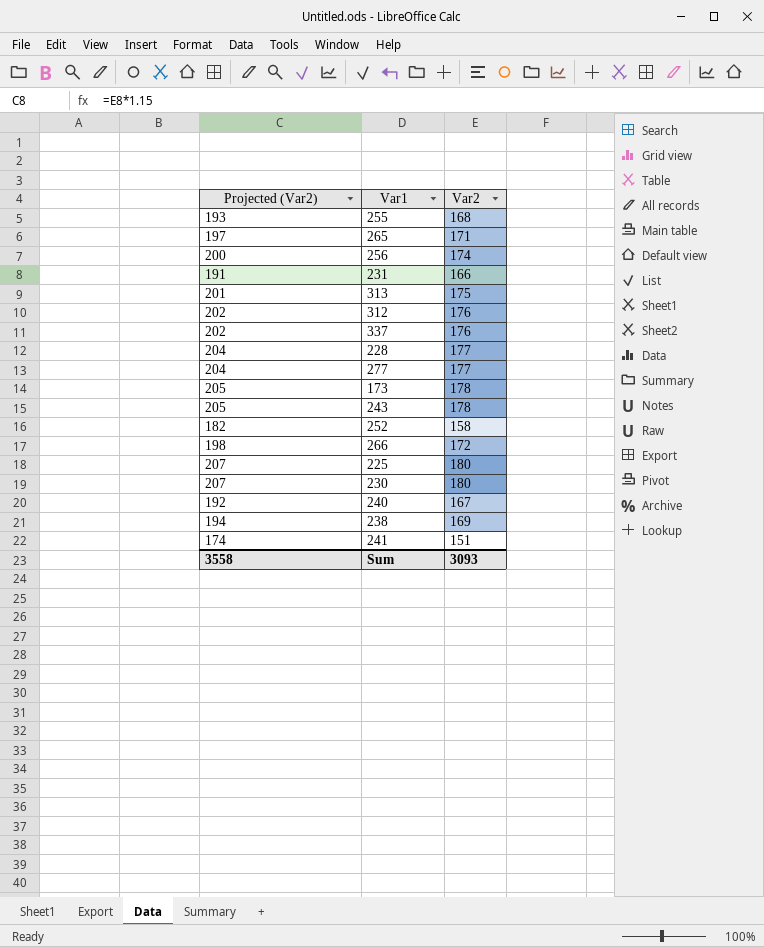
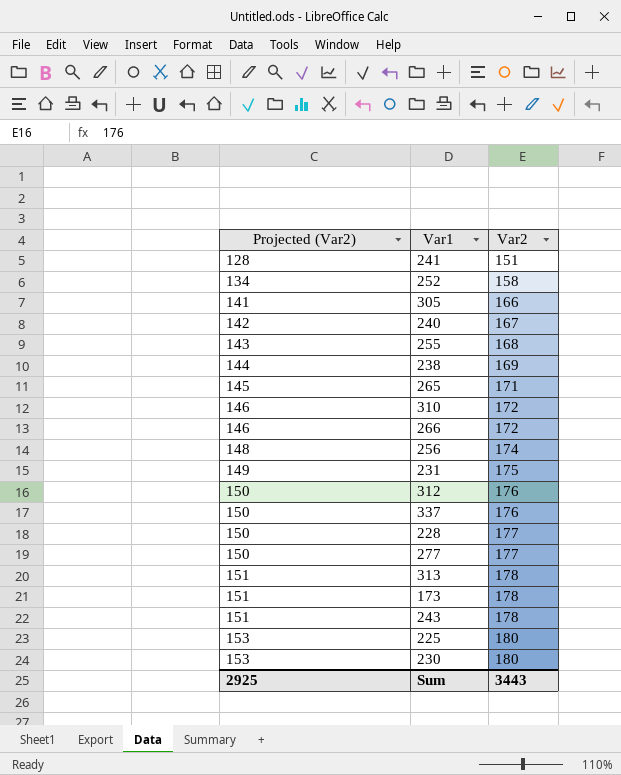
row order: none -> Projected (Var2) ascending
column Projected (Var2) | formula: [Var2] * 1.15 -> [Var2] * 0.85
row 305: none -> 141 | 166
row 310: none -> 146 | 172
231 | Var2: 166 -> 175
313 | Var2: 175 -> 178
Sum | Projected (Var2): 3558 -> 2925
Sum | Var2: 3093 -> 3443

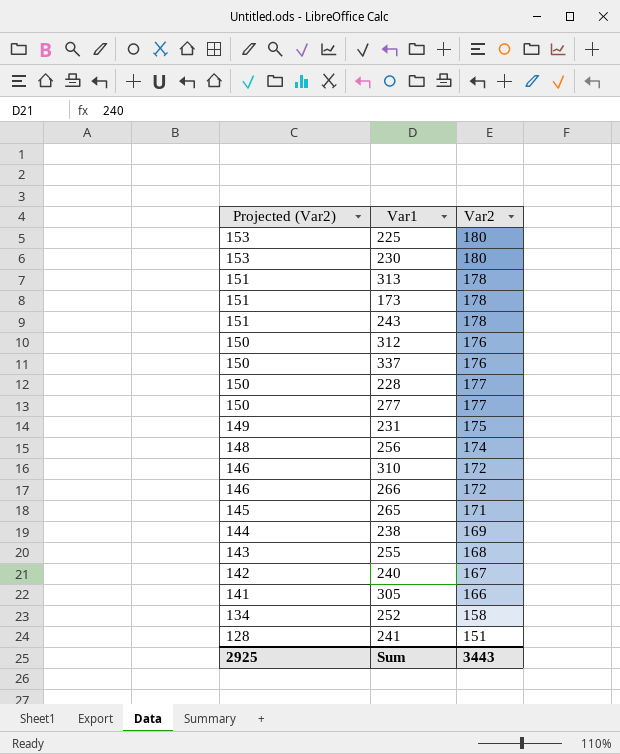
row order: Projected (Var2) ascending -> Projected (Var2) descending

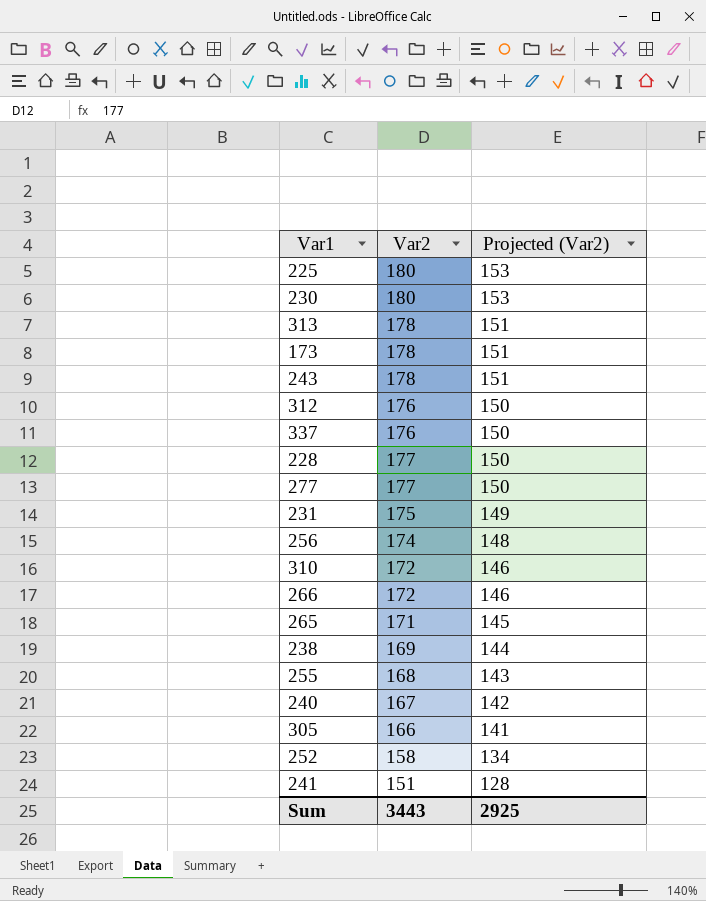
column Projected (Var2) | position: 1 -> 3

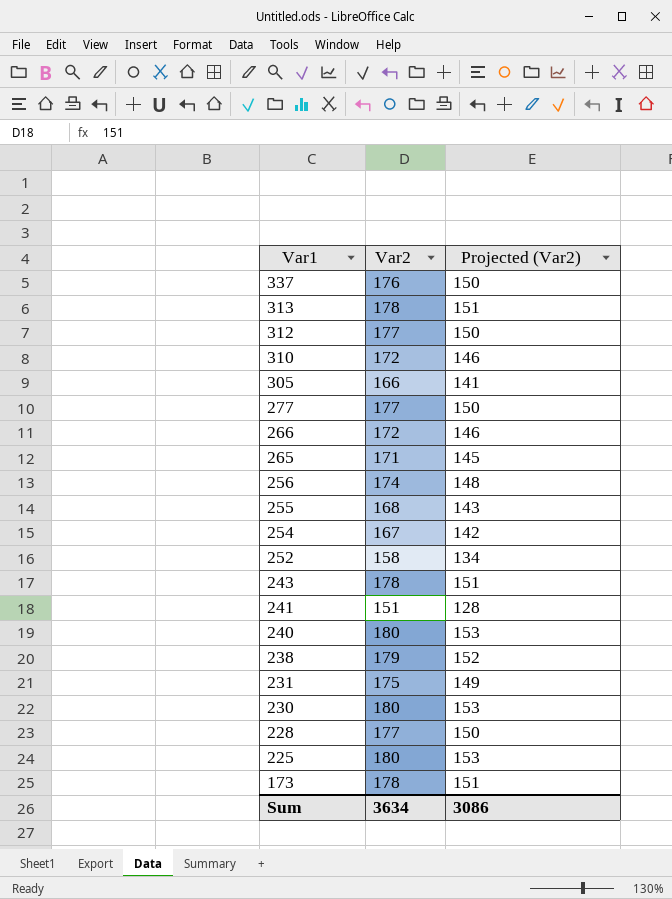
row order: Projected (Var2) descending -> Var1 descending
312 | Var2: 176 -> 177
row 254: none -> 167 | 142
240 | Var2: 167 -> 180
240 | Projected (Var2): 142 -> 153
238 | Var2: 169 -> 179
238 | Projected (Var2): 144 -> 152
Sum | Var2: 3443 -> 3634
Sum | Projected (Var2): 2925 -> 3086

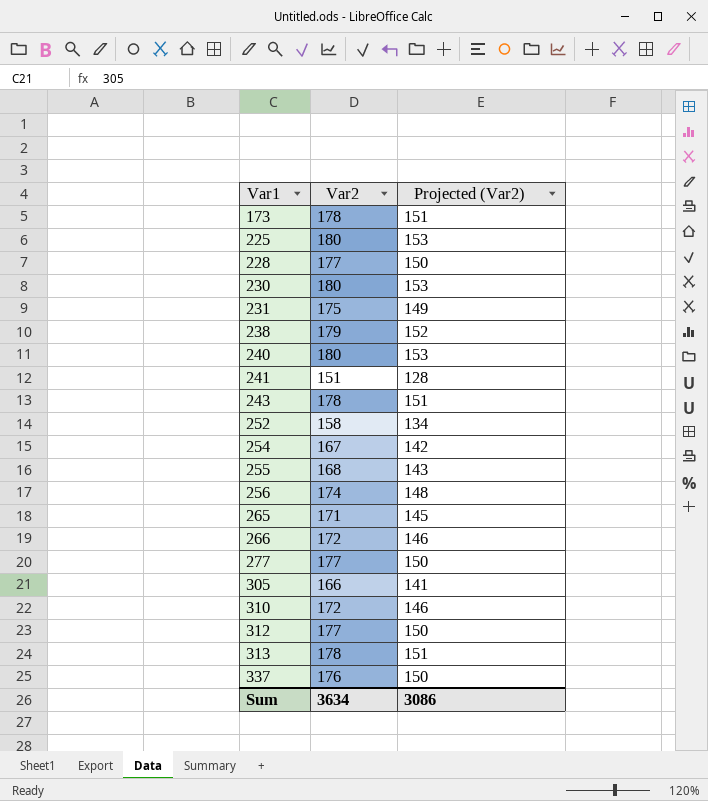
row order: Var1 descending -> Var1 ascending

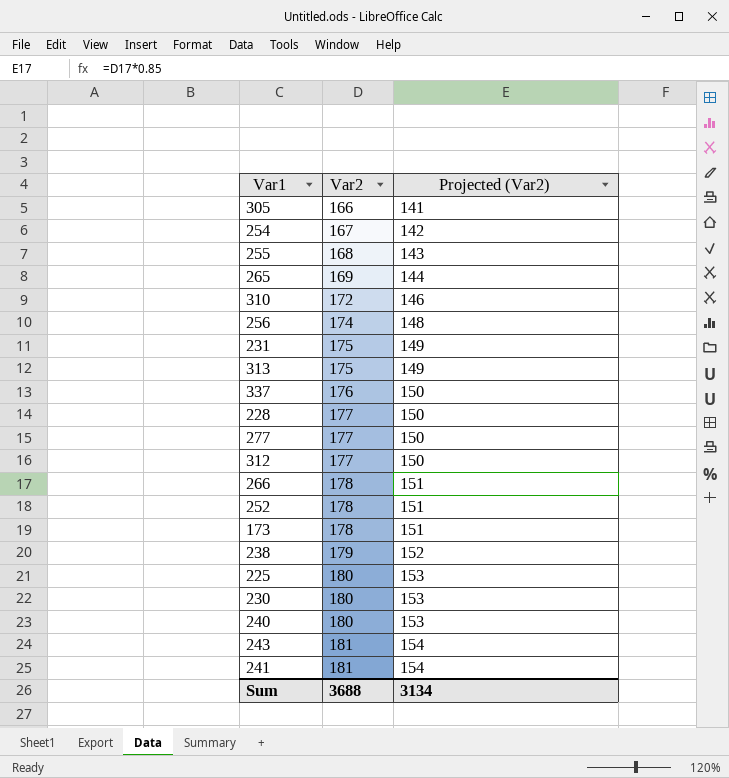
row order: Var1 ascending -> Var2 ascending
265 | Var2: 171 -> 169
265 | Projected (Var2): 145 -> 144
313 | Var2: 178 -> 175
313 | Projected (Var2): 151 -> 149
266 | Var2: 172 -> 178
266 | Projected (Var2): 146 -> 151
252 | Var2: 158 -> 178
252 | Projected (Var2): 134 -> 151
243 | Var2: 178 -> 181
243 | Projected (Var2): 151 -> 154
241 | Var2: 151 -> 181
241 | Projected (Var2): 128 -> 154
Sum | Var2: 3634 -> 3688
Sum | Projected (Var2): 3086 -> 3134

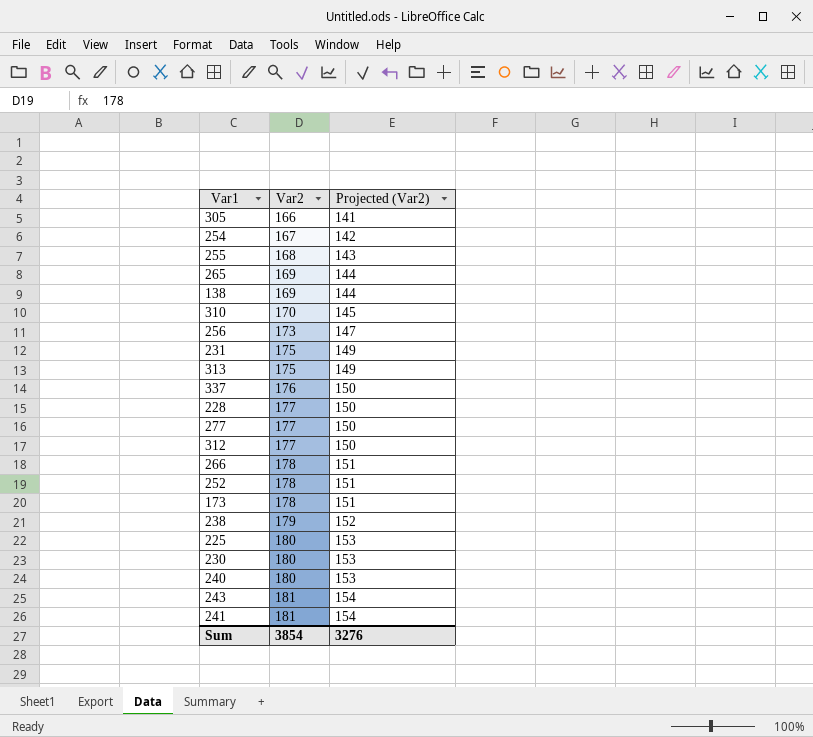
row 138: none -> 169 | 144
310 | Var2: 172 -> 170
310 | Projected (Var2): 146 -> 145
256 | Var2: 174 -> 173
256 | Projected (Var2): 148 -> 147
Sum | Var2: 3688 -> 3854
Sum | Projected (Var2): 3134 -> 3276

